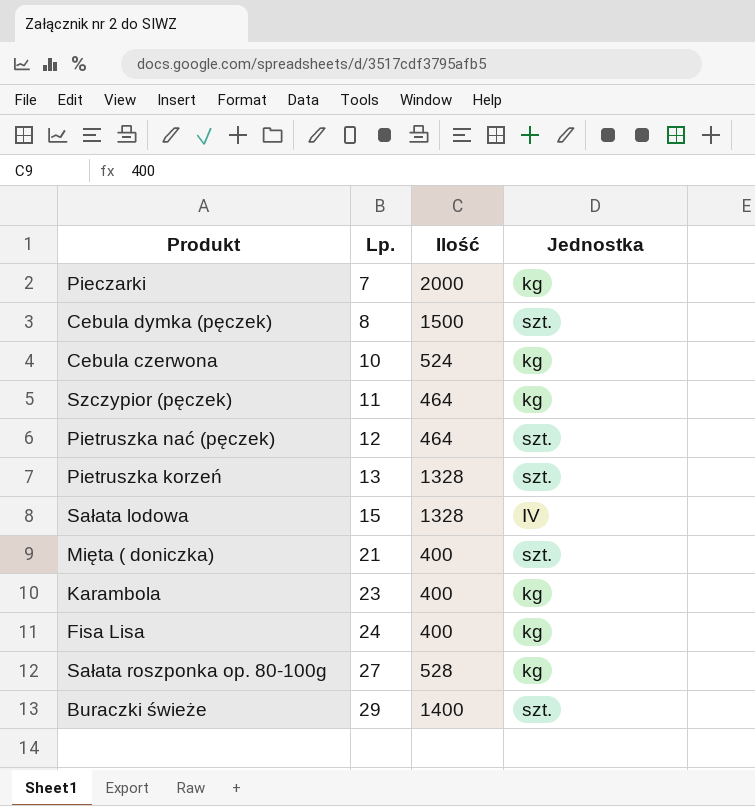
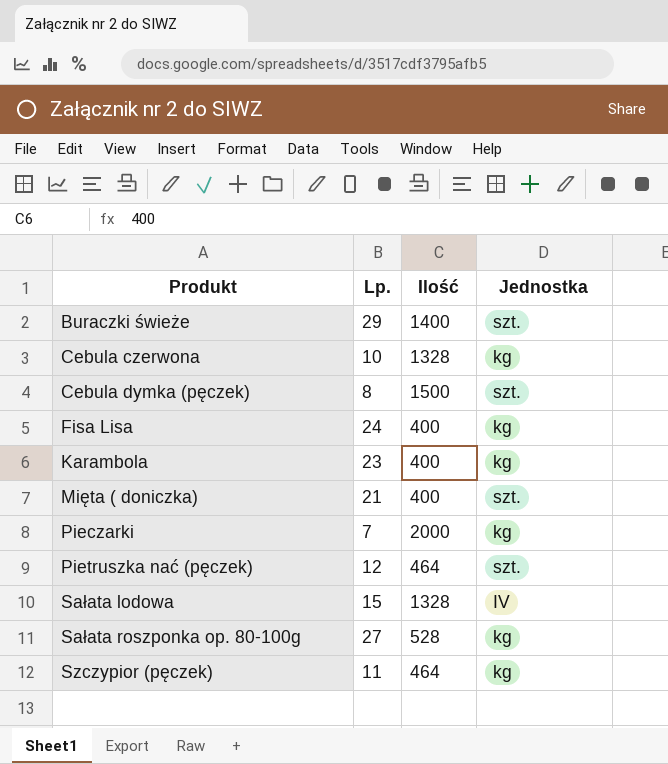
row order: Lp. ascending -> Produkt ascending
row Pietruszka korzeń: 13 | 1328 | szt. -> none
Cebula czerwona | Ilość: 524 -> 1328

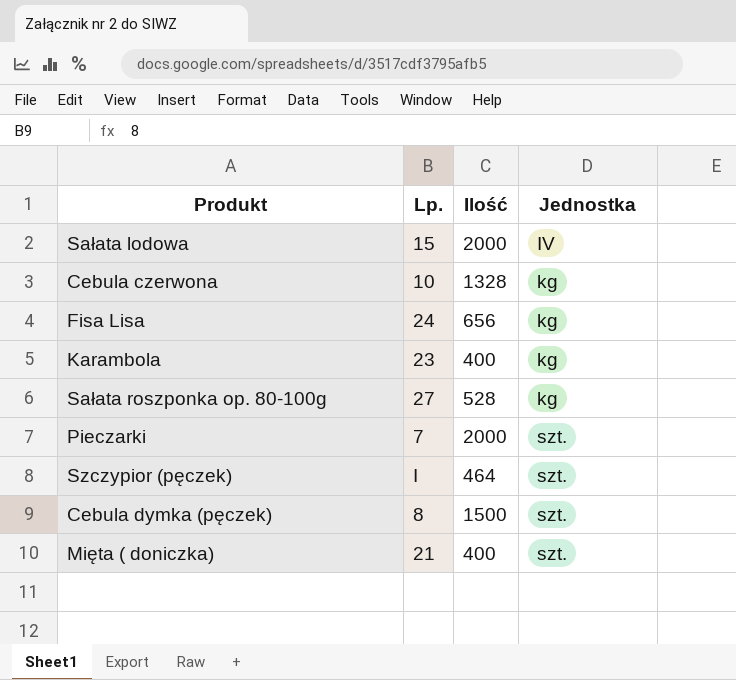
row order: Produkt ascending -> Jednostka ascending
row Buraczki świeże: 29 | 1400 | szt. -> none
row Pietruszka nać (pęczek): 12 | 464 | szt. -> none
Sałata lodowa | Ilość: 1328 -> 2000
Fisa Lisa | Ilość: 400 -> 656
Pieczarki | Jednostka: kg -> szt.
Szczypior (pęczek) | Lp.: 11 -> I
Szczypior (pęczek) | Jednostka: kg -> szt.

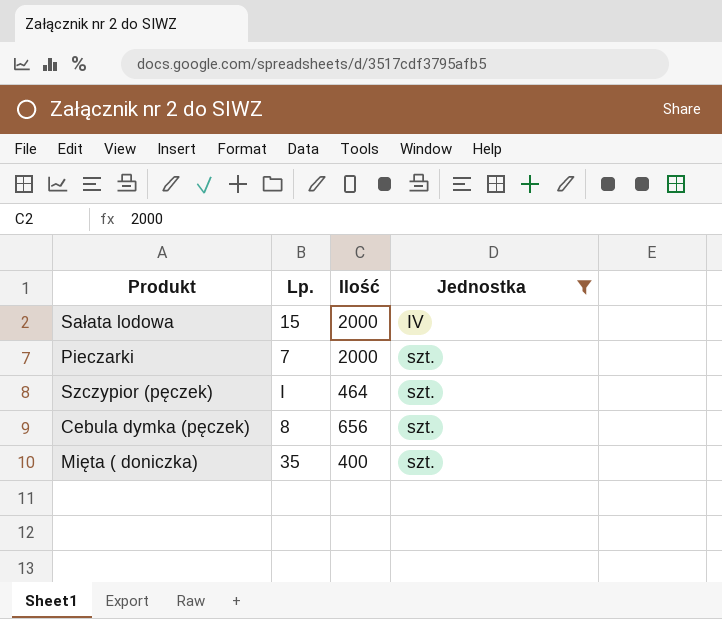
filter: none -> Jednostka != kg
Cebula dymka (pęczek) | Ilość: 1500 -> 656
Mięta ( doniczka) | Lp.: 21 -> 35

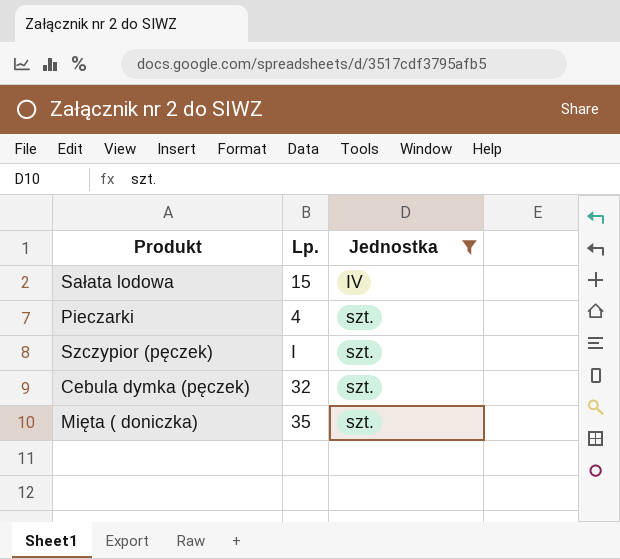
column Ilość | position: 3 -> none
Pieczarki | Lp.: 7 -> 4
Cebula dymka (pęczek) | Lp.: 8 -> 32

